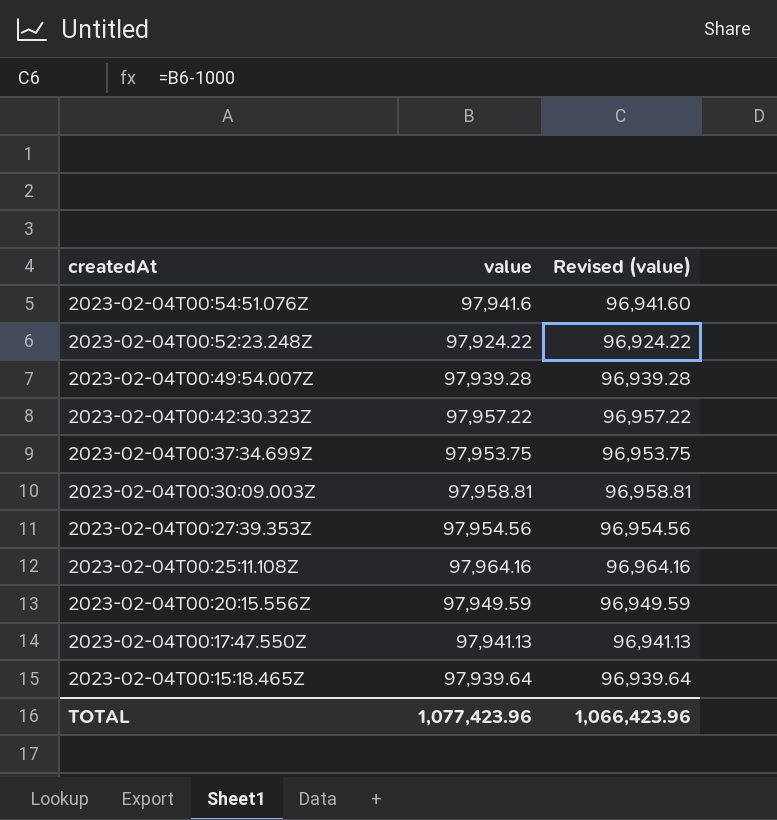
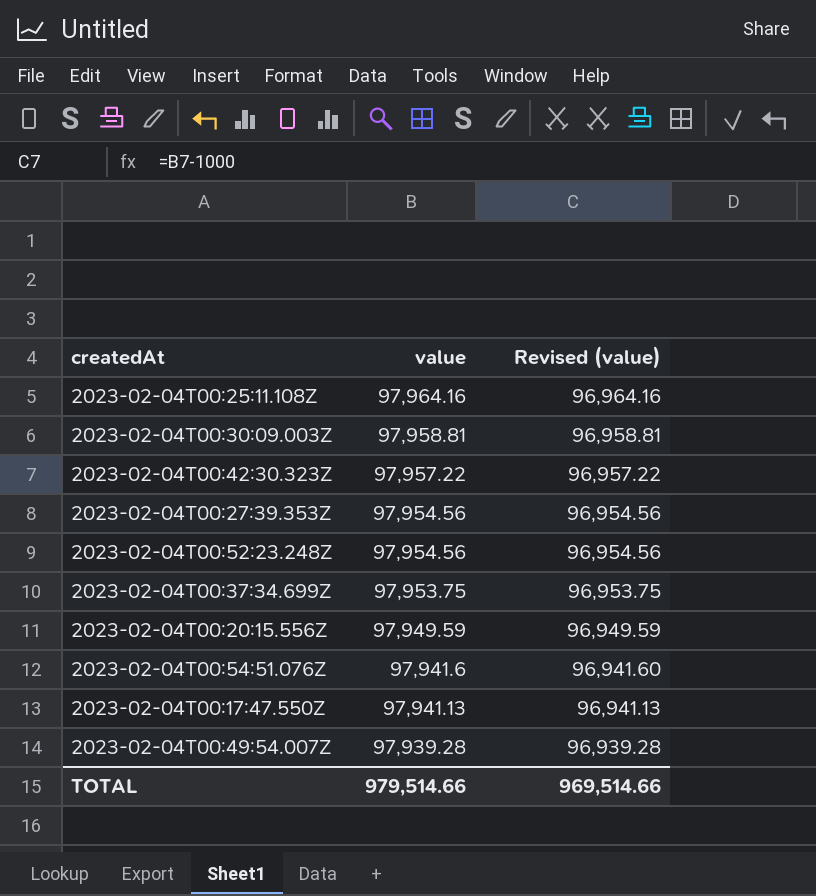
row order: createdAt descending -> value descending
row 2023-02-04T00:15:18.465Z: 97,939.64 | 96,939.64 -> none
2023-02-04T00:52:23.248Z | value: 97,924.22 -> 97,954.56
2023-02-04T00:52:23.248Z | Revised (value): 96,924.22 -> 96,954.56
TOTAL | value: 1,077,423.96 -> 979,514.66
TOTAL | Revised (value): 1,066,423.96 -> 969,514.66

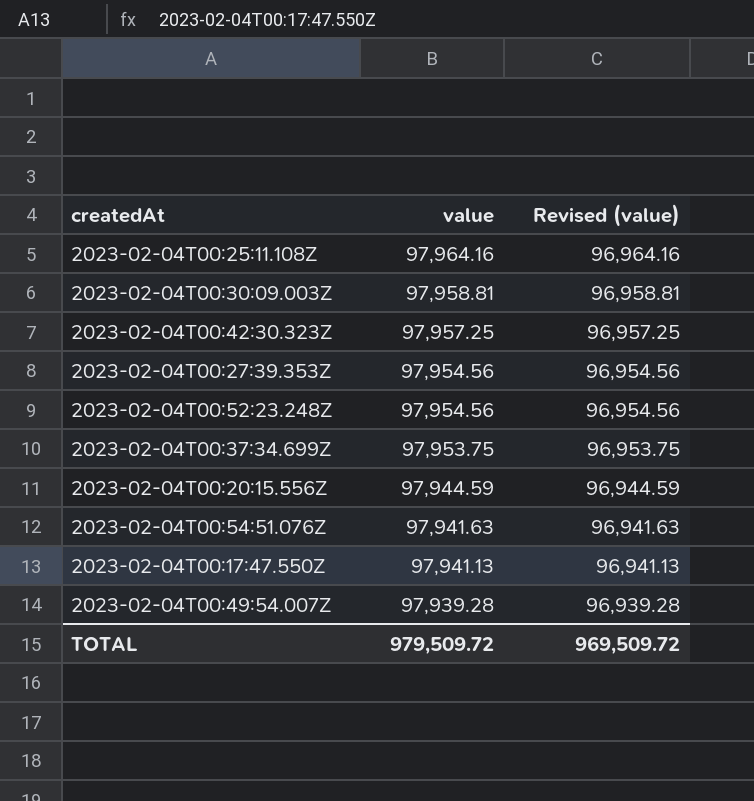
2023-02-04T00:42:30.323Z | value: 97,957.22 -> 97,957.25
2023-02-04T00:42:30.323Z | Revised (value): 96,957.22 -> 96,957.25
2023-02-04T00:20:15.556Z | value: 97,949.59 -> 97,944.59
2023-02-04T00:20:15.556Z | Revised (value): 96,949.59 -> 96,944.59
2023-02-04T00:54:51.076Z | value: 97,941.6 -> 97,941.63
2023-02-04T00:54:51.076Z | Revised (value): 96,941.60 -> 96,941.63
TOTAL | value: 979,514.66 -> 979,509.72
TOTAL | Revised (value): 969,514.66 -> 969,509.72

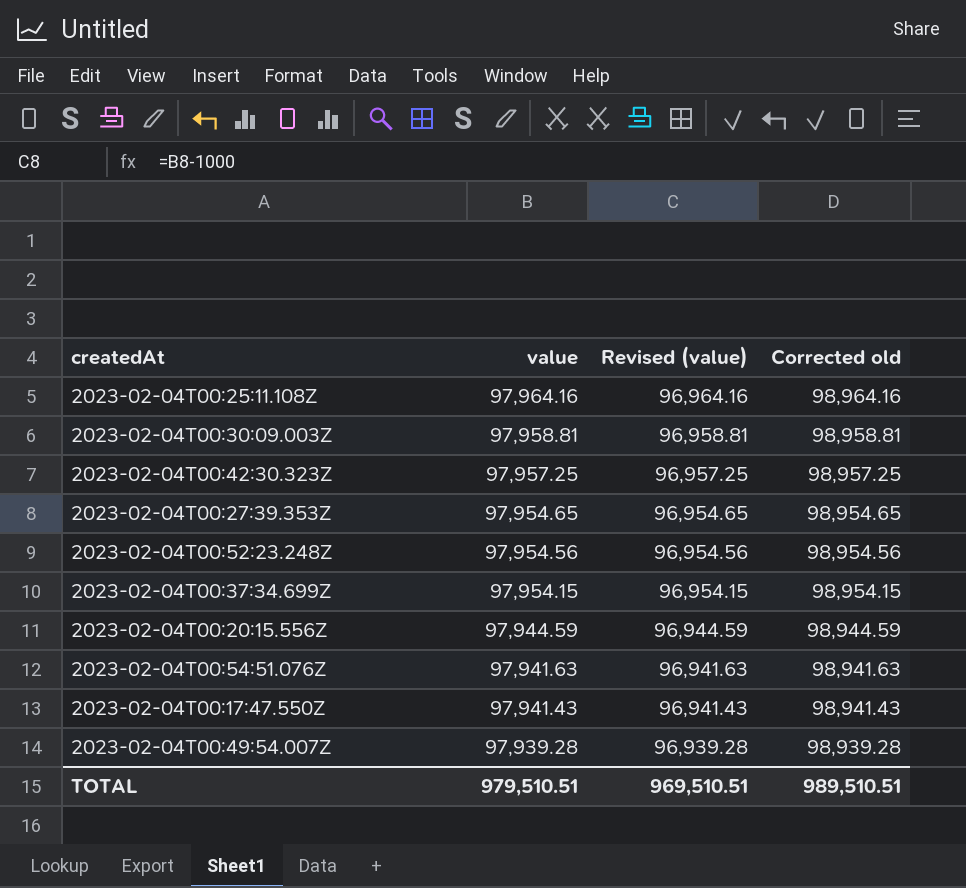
column Corrected old | formula: none -> [value] + 1000
2023-02-04T00:27:39.353Z | value: 97,954.56 -> 97,954.65
2023-02-04T00:27:39.353Z | Revised (value): 96,954.56 -> 96,954.65
2023-02-04T00:37:34.699Z | value: 97,953.75 -> 97,954.15
2023-02-04T00:37:34.699Z | Revised (value): 96,953.75 -> 96,954.15
2023-02-04T00:17:47.550Z | value: 97,941.13 -> 97,941.43
2023-02-04T00:17:47.550Z | Revised (value): 96,941.13 -> 96,941.43
TOTAL | value: 979,509.72 -> 979,510.51
TOTAL | Revised (value): 969,509.72 -> 969,510.51

